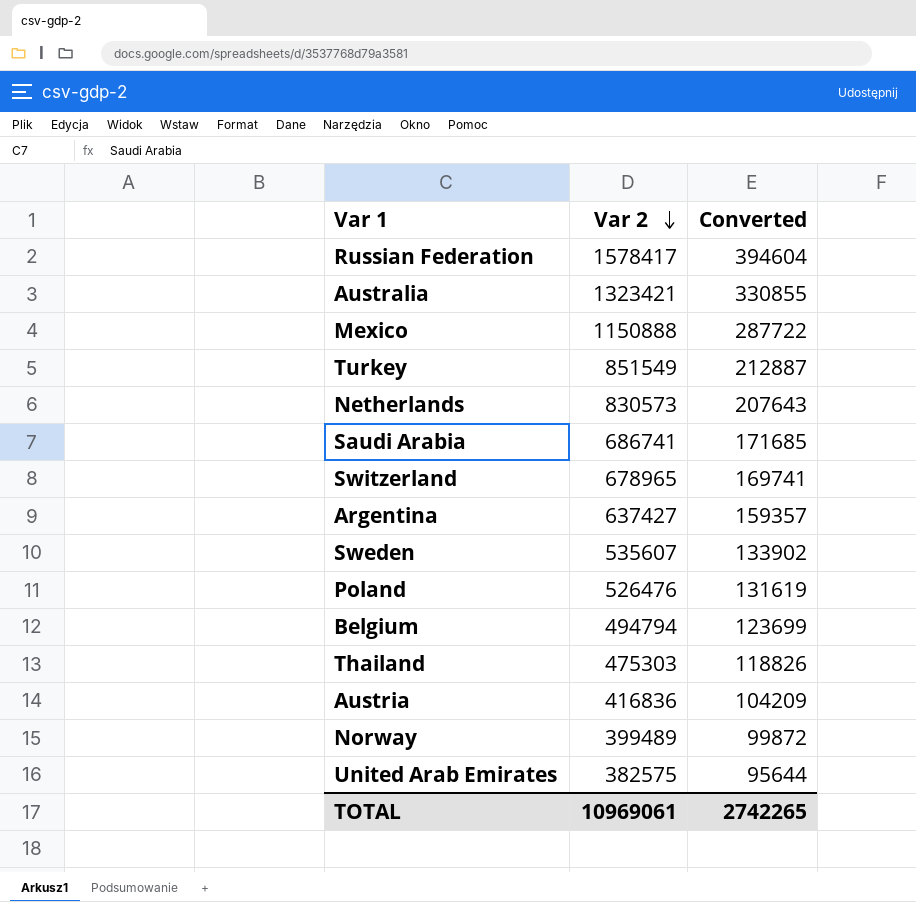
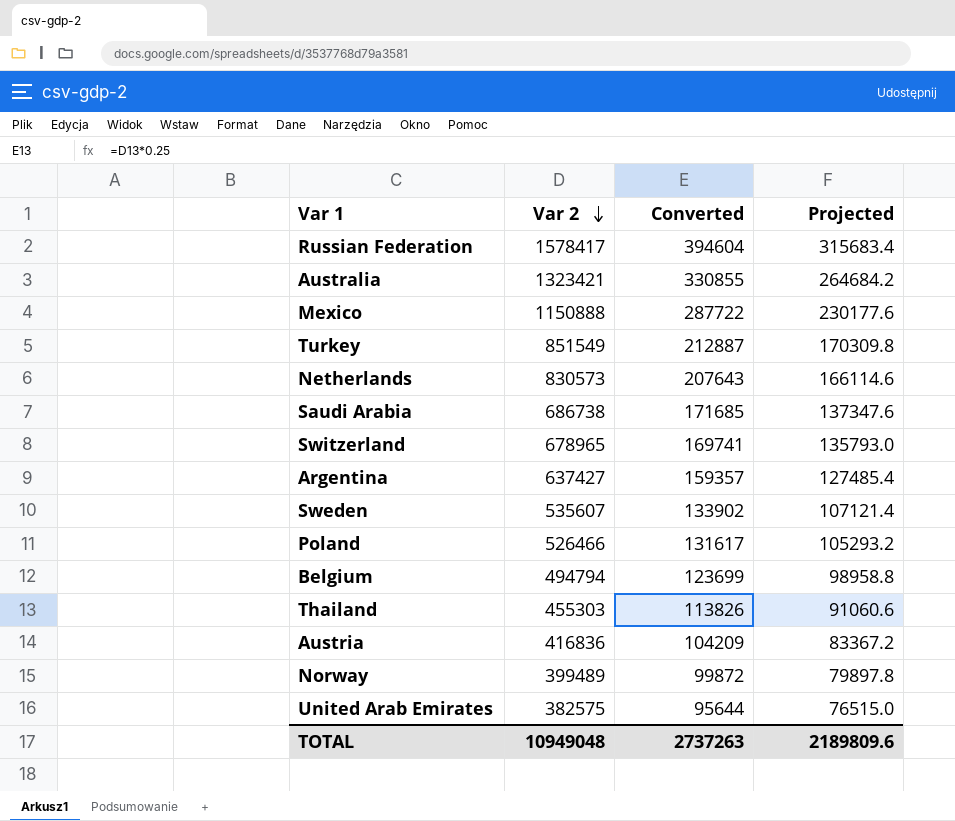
column Projected | formula: none -> [Var 2] * 0.2
Saudi Arabia | Var 2: 686741 -> 686738
Poland | Var 2: 526476 -> 526466
Poland | Converted: 131619 -> 131617
Thailand | Var 2: 475303 -> 455303
Thailand | Converted: 118826 -> 113826
TOTAL | Var 2: 10969061 -> 10949048
TOTAL | Converted: 2742265 -> 2737263

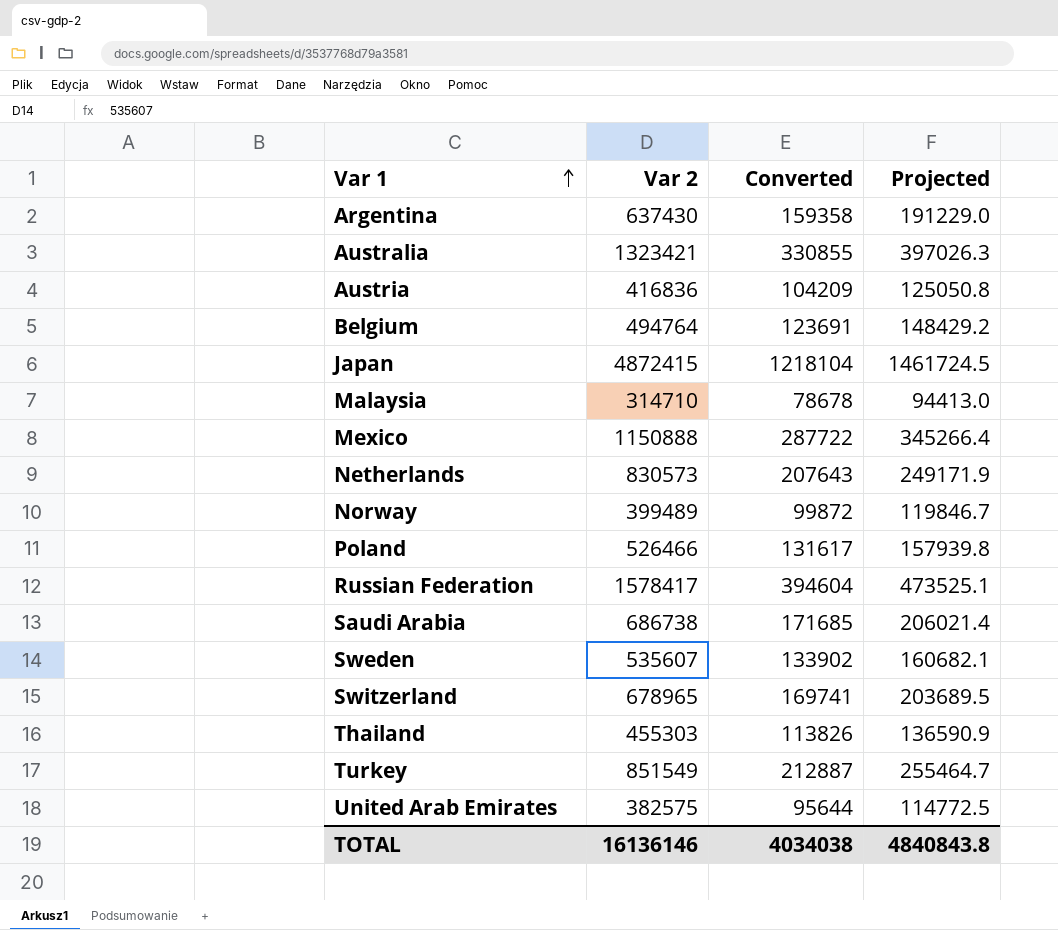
row order: Var 2 descending -> Var 1 ascending
column Projected | formula: [Var 2] * 0.2 -> [Var 2] * 0.3
Argentina | Var 2: 637427 -> 637430
Argentina | Converted: 159357 -> 159358
Belgium | Var 2: 494794 -> 494764
Belgium | Converted: 123699 -> 123691
row Japan: none -> 4872415 | 1218104 | 1461724.5
row Malaysia: none -> 314710 | 78678 | 94413.0
TOTAL | Var 2: 10949048 -> 16136146
TOTAL | Converted: 2737263 -> 4034038
TOTAL | Projected: 2189809.6 -> 4840843.8

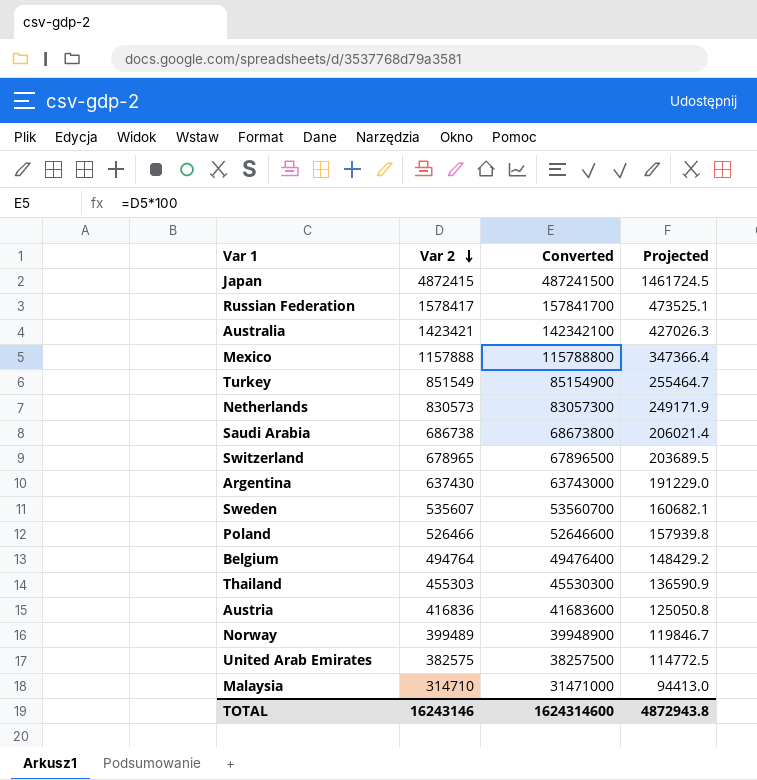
row order: Var 1 ascending -> Var 2 descending
column Converted | formula: [Var 2] * 0.25 -> [Var 2] * 100
Australia | Var 2: 1323421 -> 1423421
Australia | Projected: 397026.3 -> 427026.3
Mexico | Var 2: 1150888 -> 1157888
Mexico | Projected: 345266.4 -> 347366.4
TOTAL | Var 2: 16136146 -> 16243146
TOTAL | Converted: 4034038 -> 1624314600
TOTAL | Projected: 4840843.8 -> 4872943.8

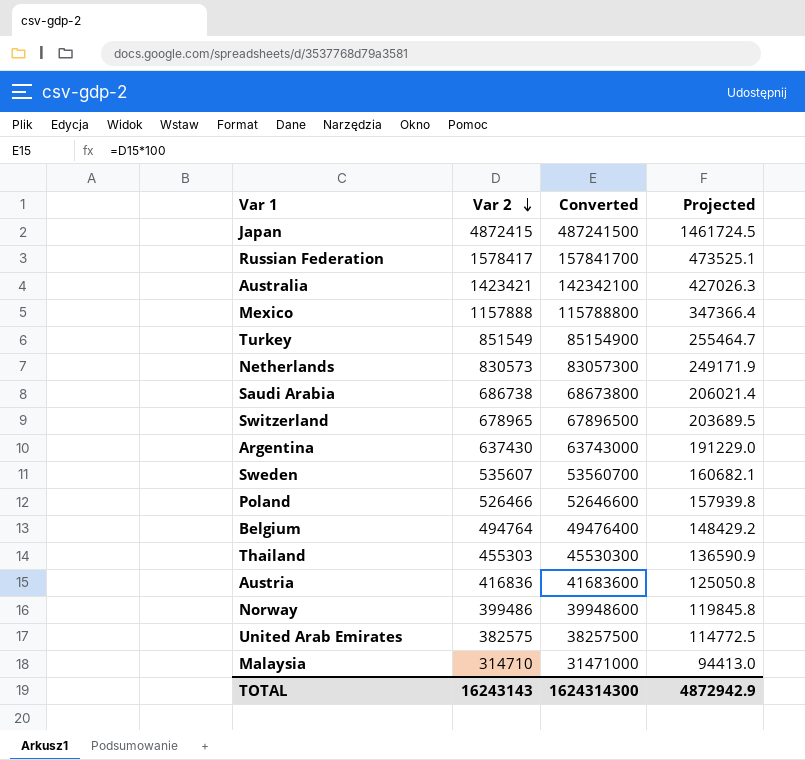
Norway | Var 2: 399489 -> 399486
Norway | Converted: 39948900 -> 39948600
Norway | Projected: 119846.7 -> 119845.8
TOTAL | Var 2: 16243146 -> 16243143
TOTAL | Converted: 1624314600 -> 1624314300
TOTAL | Projected: 4872943.8 -> 4872942.9

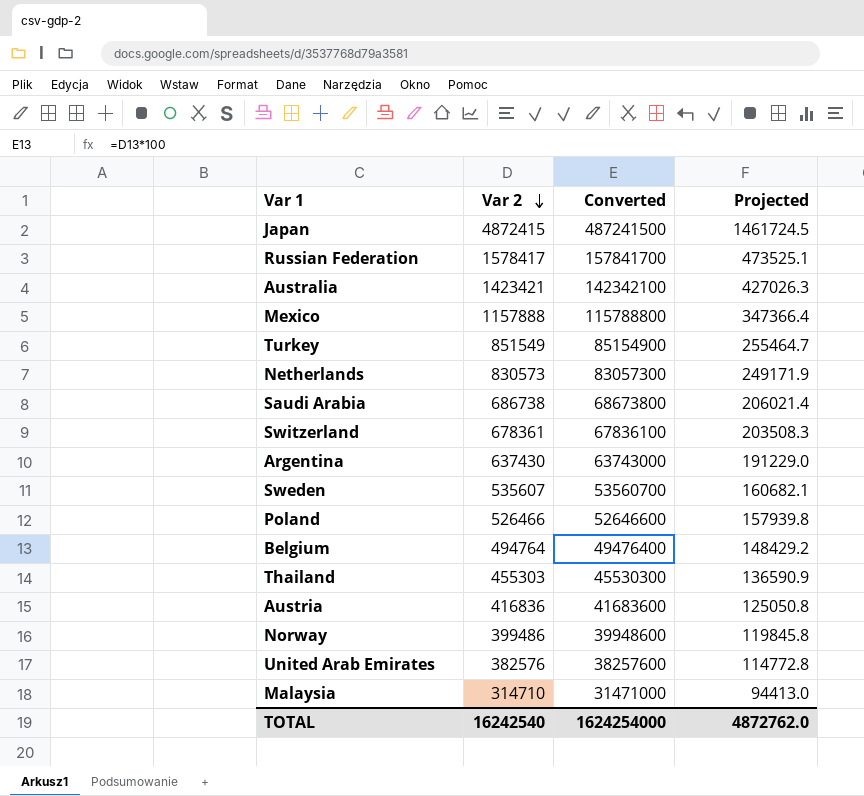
Switzerland | Var 2: 678965 -> 678361
Switzerland | Converted: 67896500 -> 67836100
Switzerland | Projected: 203689.5 -> 203508.3
United Arab Emirates | Var 2: 382575 -> 382576
United Arab Emirates | Converted: 38257500 -> 38257600
United Arab Emirates | Projected: 114772.5 -> 114772.8
TOTAL | Var 2: 16243143 -> 16242540
TOTAL | Converted: 1624314300 -> 1624254000
TOTAL | Projected: 4872942.9 -> 4872762.0

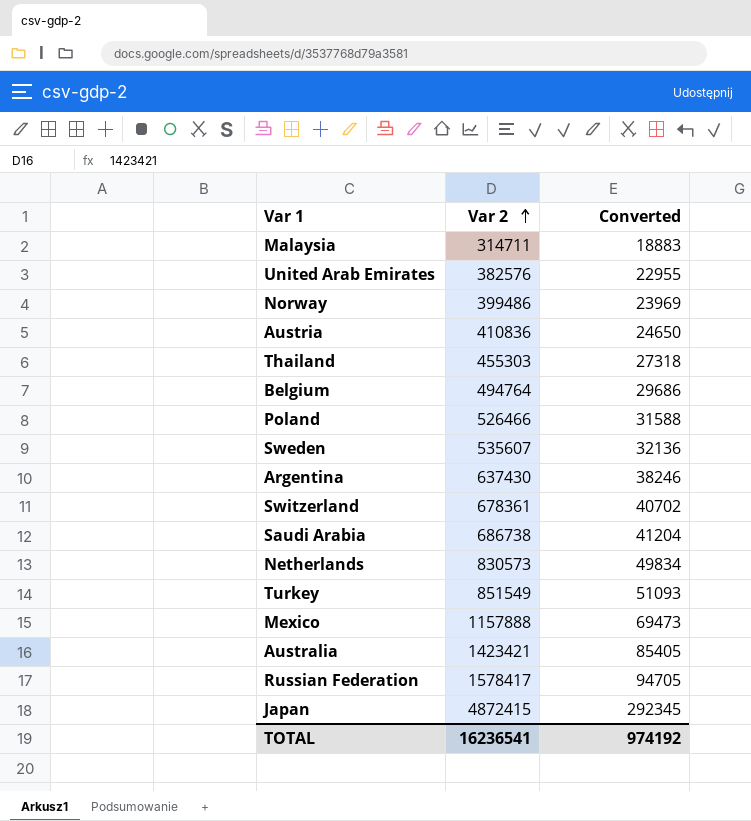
row order: Var 2 descending -> Var 2 ascending
column Projected | formula: [Var 2] * 0.3 -> none
column Converted | formula: [Var 2] * 100 -> [Var 2] * 0.06
Malaysia | Var 2: 314710 -> 314711
Austria | Var 2: 416836 -> 410836
TOTAL | Var 2: 16242540 -> 16236541
TOTAL | Converted: 1624254000 -> 974192

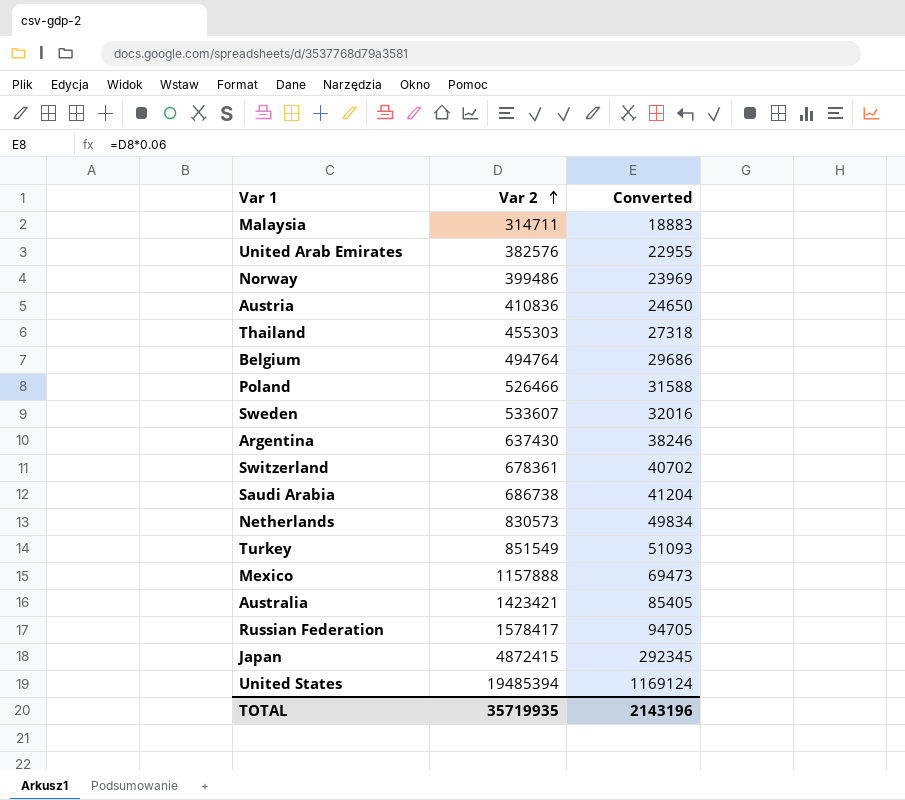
Sweden | Var 2: 535607 -> 533607
Sweden | Converted: 32136 -> 32016
row United States: none -> 19485394 | 1169124
TOTAL | Var 2: 16236541 -> 35719935
TOTAL | Converted: 974192 -> 2143196

